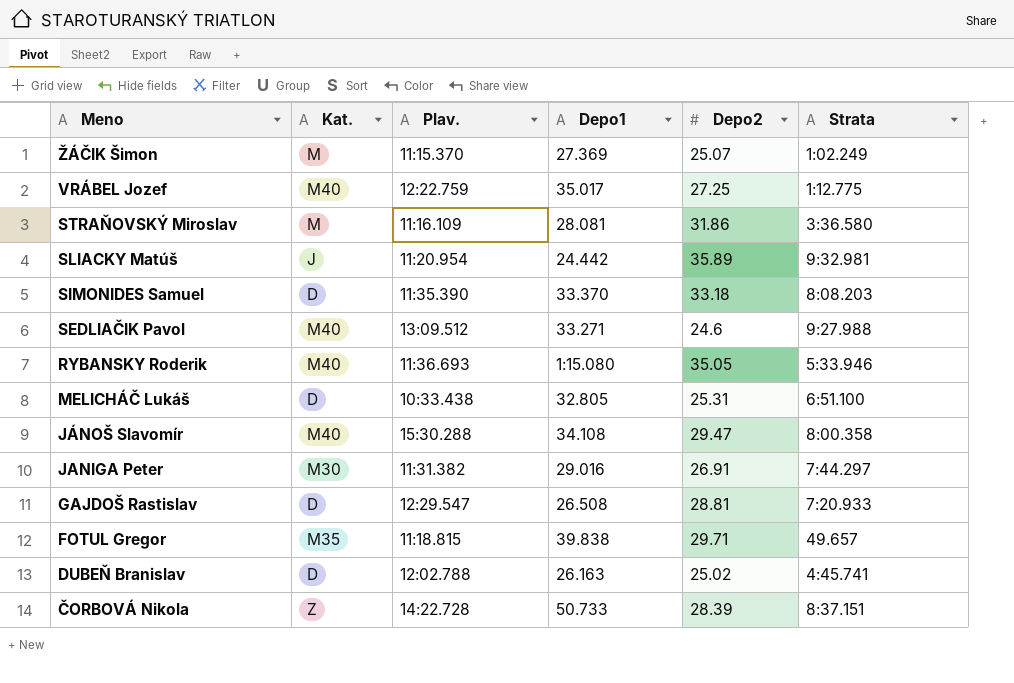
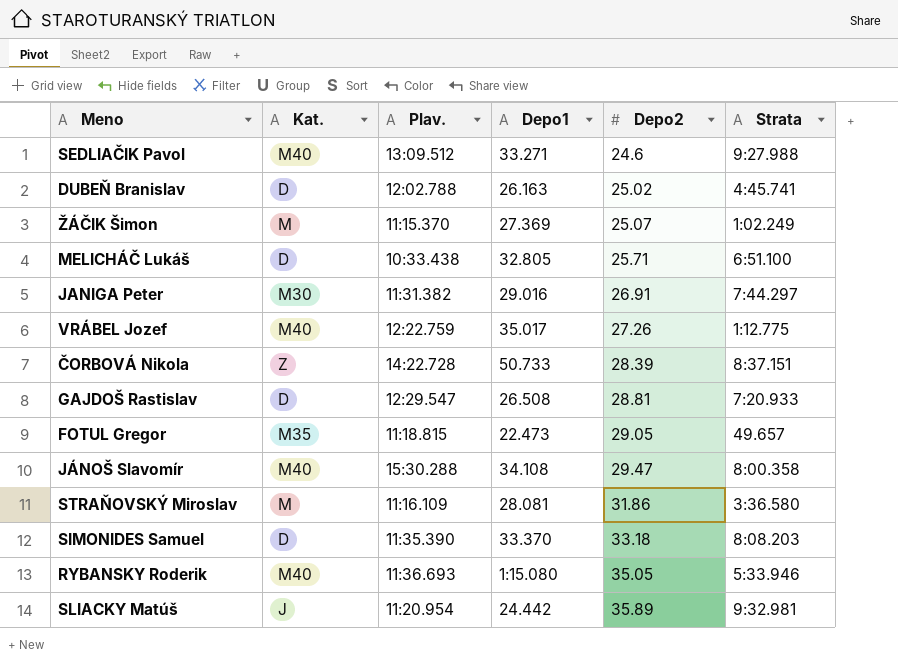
row order: Meno descending -> Depo2 ascending
MELICHÁČ Lukáš | Depo2: 25.31 -> 25.71
VRÁBEL Jozef | Depo2: 27.25 -> 27.26
FOTUL Gregor | Depo1: 39.838 -> 22.473
FOTUL Gregor | Depo2: 29.71 -> 29.05

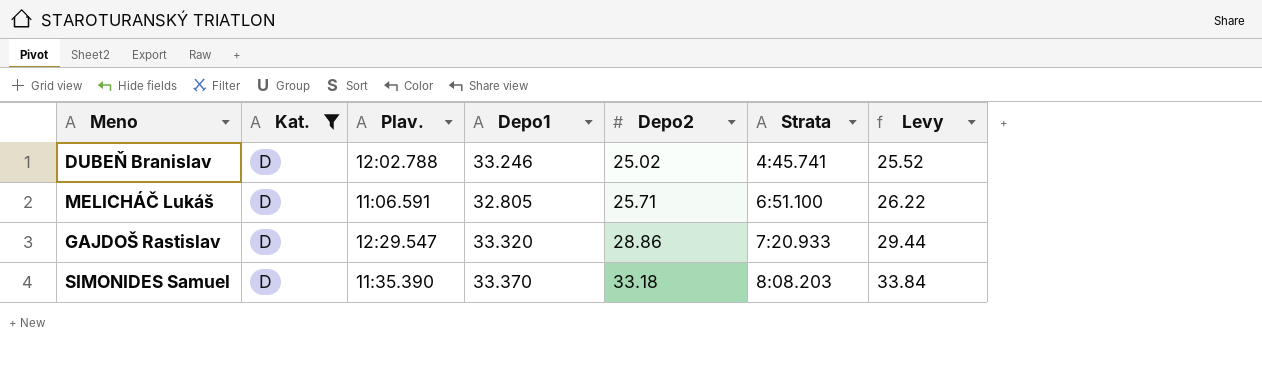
filter: none -> Kat. = D
column Levy | formula: none -> [Depo2] * 1.02
DUBEŇ Branislav | Depo1: 26.163 -> 33.246
MELICHÁČ Lukáš | Plav.: 10:33.438 -> 11:06.591
GAJDOŠ Rastislav | Depo1: 26.508 -> 33.320
GAJDOŠ Rastislav | Depo2: 28.81 -> 28.86

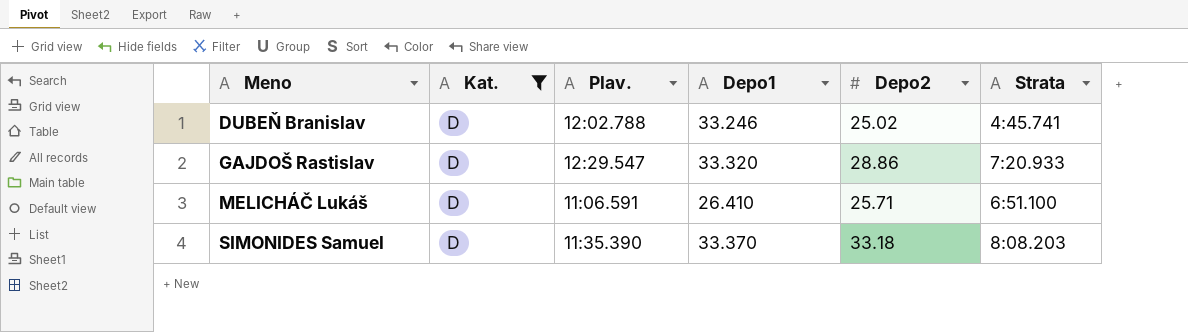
row order: Depo2 ascending -> Meno ascending
column Levy | formula: [Depo2] * 1.02 -> none
MELICHÁČ Lukáš | Depo1: 32.805 -> 26.410

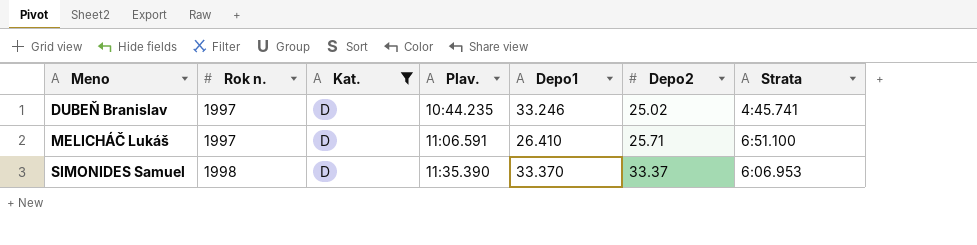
column Rok n. | position: none -> 2
row GAJDOŠ Rastislav: D | 12:29.547 | 33.320 | 28.86 | 7:20.933 -> none
DUBEŇ Branislav | Plav.: 12:02.788 -> 10:44.235
SIMONIDES Samuel | Depo2: 33.18 -> 33.37
SIMONIDES Samuel | Strata: 8:08.203 -> 6:06.953

